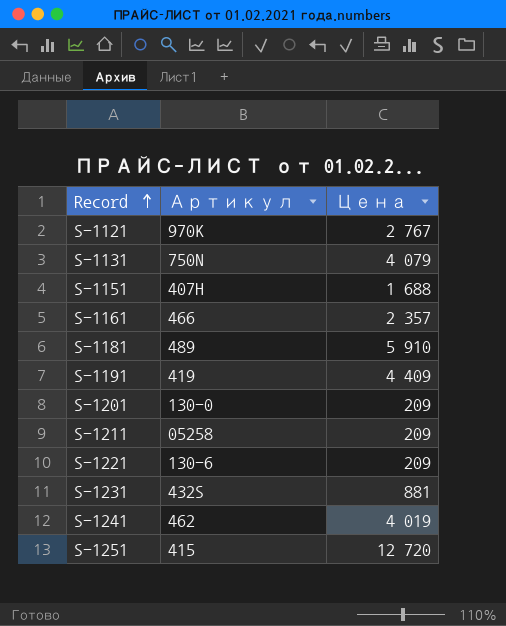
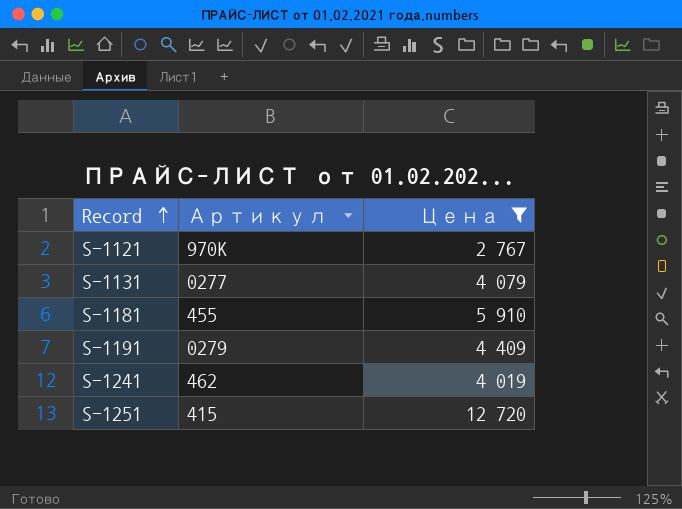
filter: none -> Цена >= 2 767
S-1131 | Артикул: 750N -> 0277
S-1181 | Артикул: 489 -> 455
S-1191 | Артикул: 419 -> 0279

